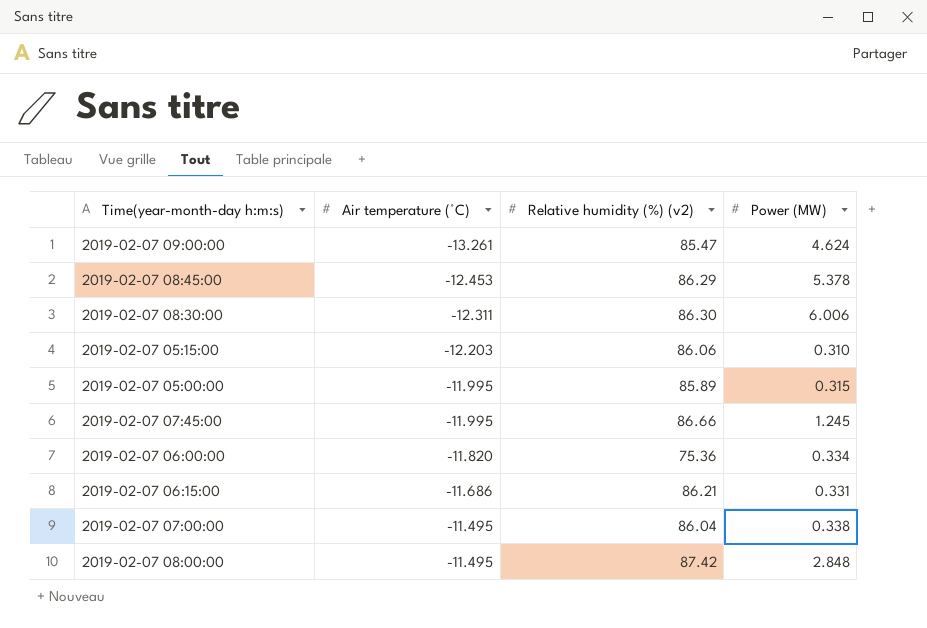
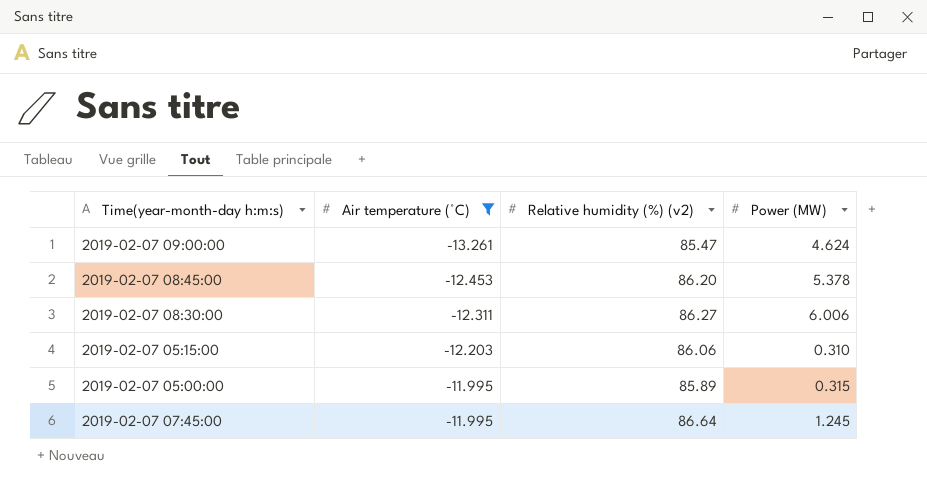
filter: none -> Air temperature (°C) <= -11.995
2019-02-07 08:45:00 | Relative humidity (%) (v2): 86.29 -> 86.20
2019-02-07 08:30:00 | Relative humidity (%) (v2): 86.30 -> 86.27
2019-02-07 07:45:00 | Relative humidity (%) (v2): 86.66 -> 86.64

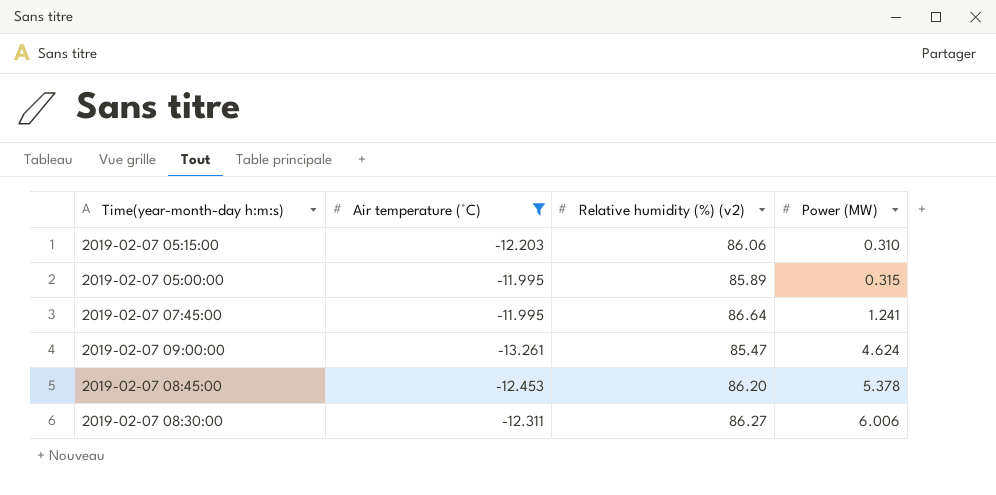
row order: Air temperature (°C) ascending -> Power (MW) ascending
2019-02-07 07:45:00 | Power (MW): 1.245 -> 1.241

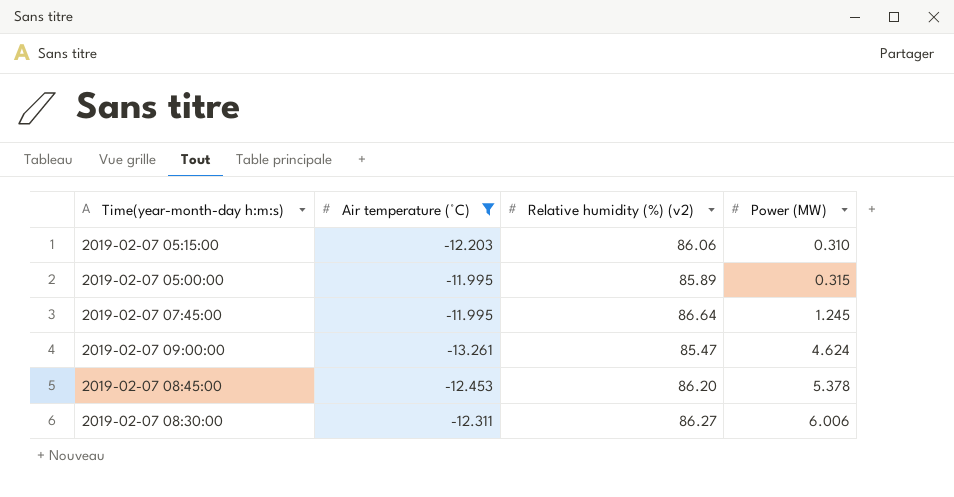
2019-02-07 07:45:00 | Power (MW): 1.241 -> 1.245

